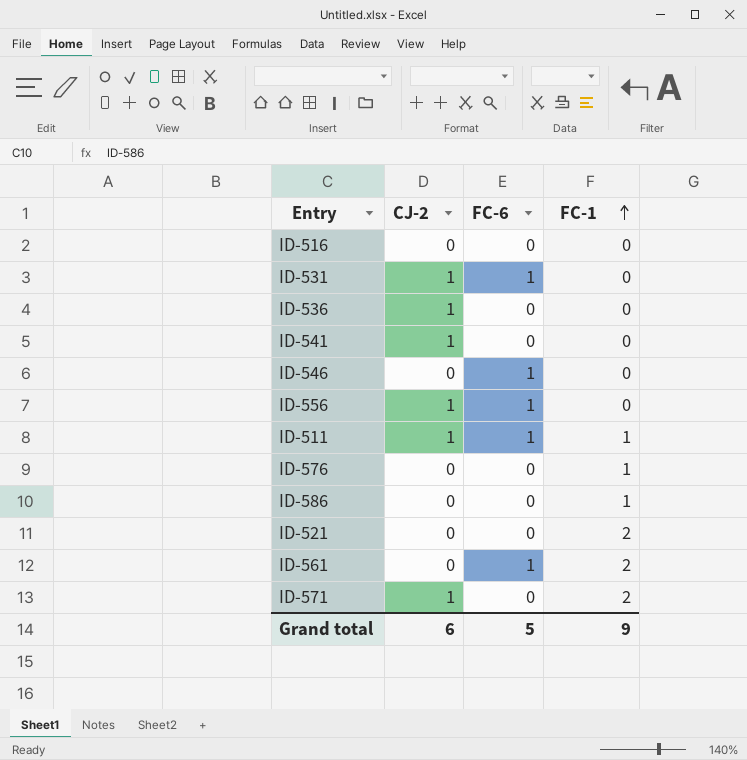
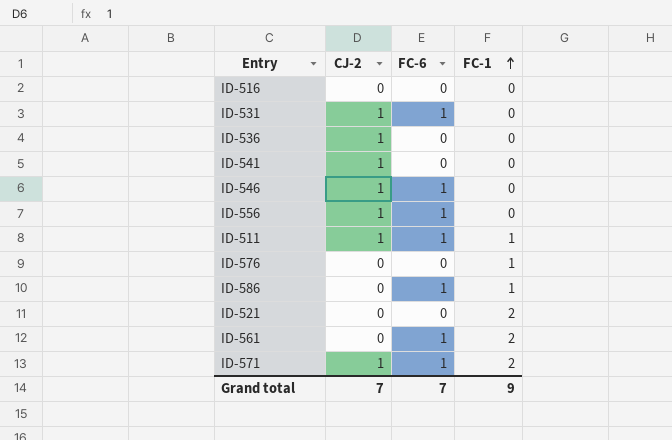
ID-546 | CJ-2: 0 -> 1
ID-586 | FC-6: 0 -> 1
ID-571 | FC-6: 0 -> 1
Grand total | CJ-2: 6 -> 7
Grand total | FC-6: 5 -> 7

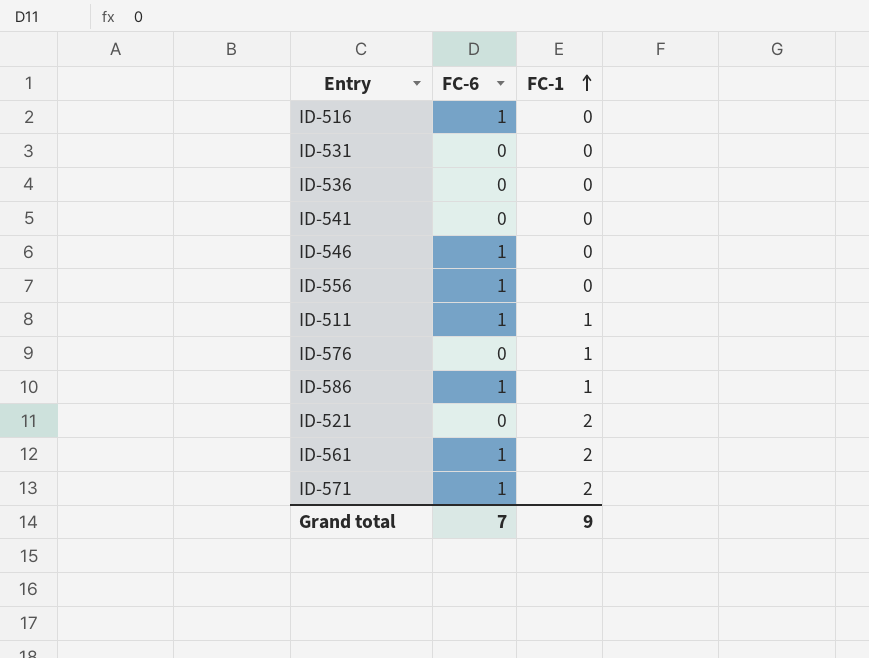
column CJ-2 | position: 2 -> none
ID-516 | FC-6: 0 -> 1
ID-531 | FC-6: 1 -> 0

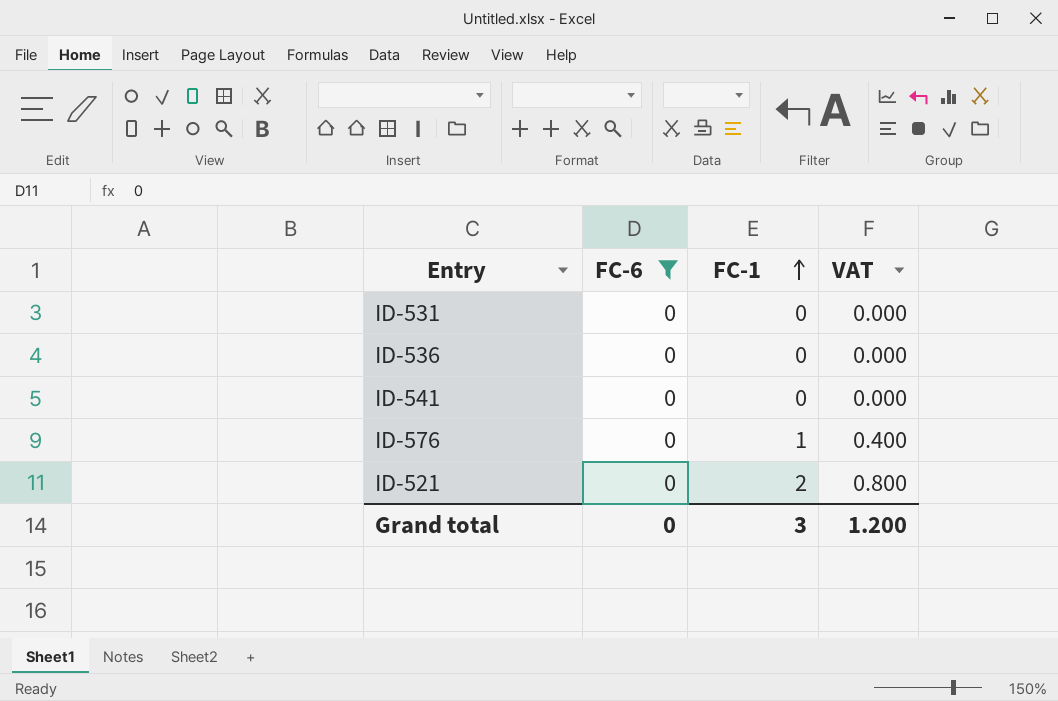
filter: none -> FC-6 = 0
column VAT | formula: none -> [FC-1] * 0.4
Grand total | FC-6: 7 -> 0
Grand total | FC-1: 9 -> 3

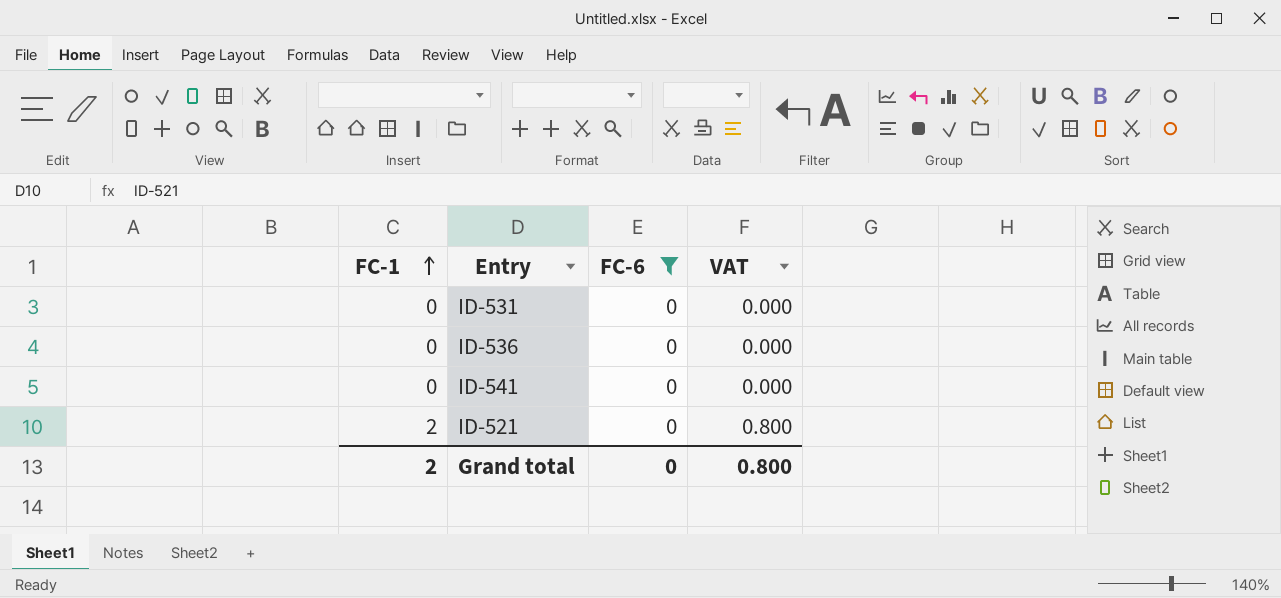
column FC-1 | position: 3 -> 1
row ID-576: 0 | 1 | 0.400 -> none
Grand total | FC-1: 3 -> 2
Grand total | VAT: 1.200 -> 0.800

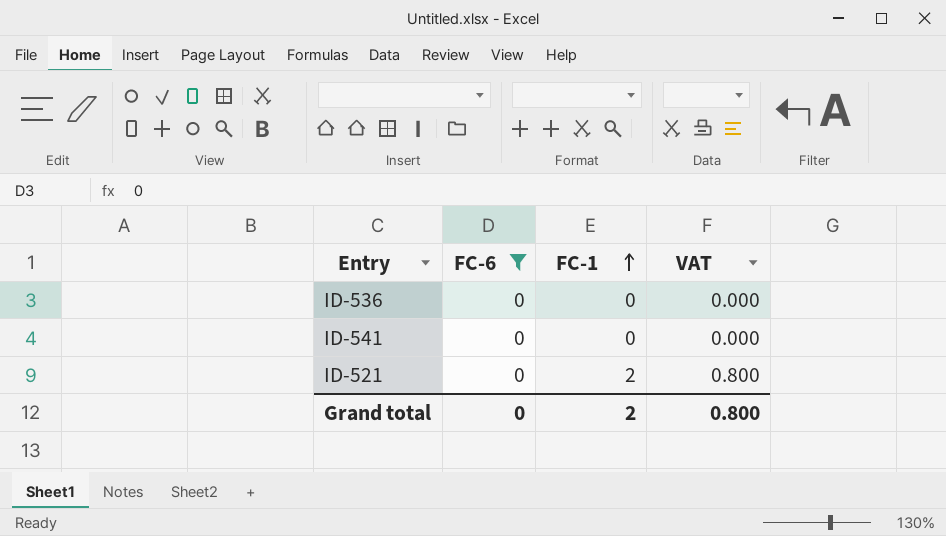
column FC-1 | position: 1 -> 3
row ID-531: 0 | 0 | 0.000 -> none

